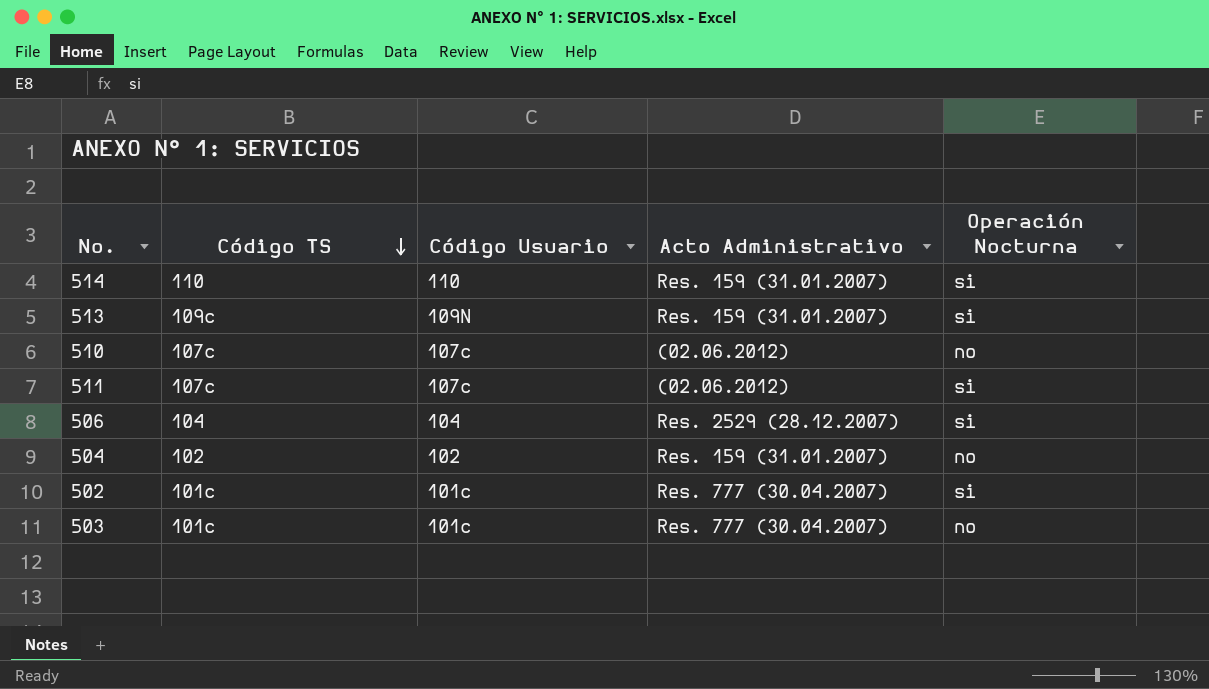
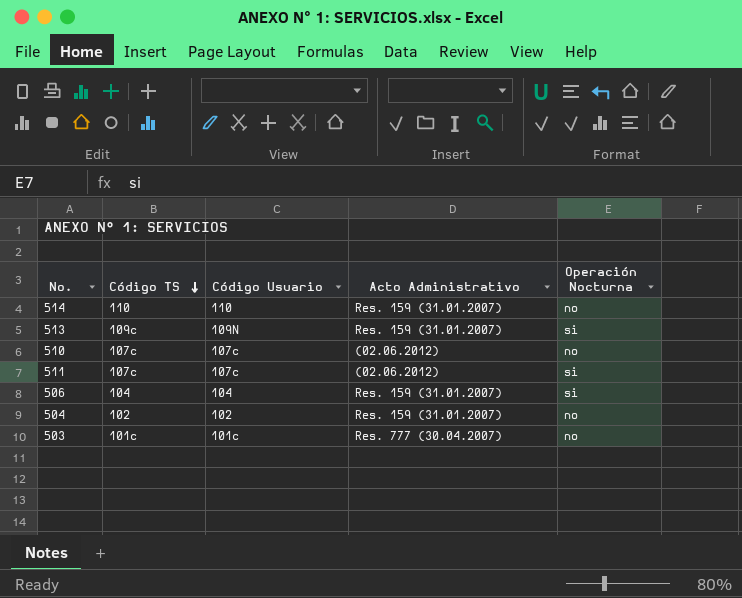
row 502: 101c | 101c | Res. 777 (30.04.2007) | si -> none
514 | Operación Nocturna: si -> no
506 | Acto Administrativo: Res. 2529 (28.12.2007) -> Res. 159 (31.01.2007)

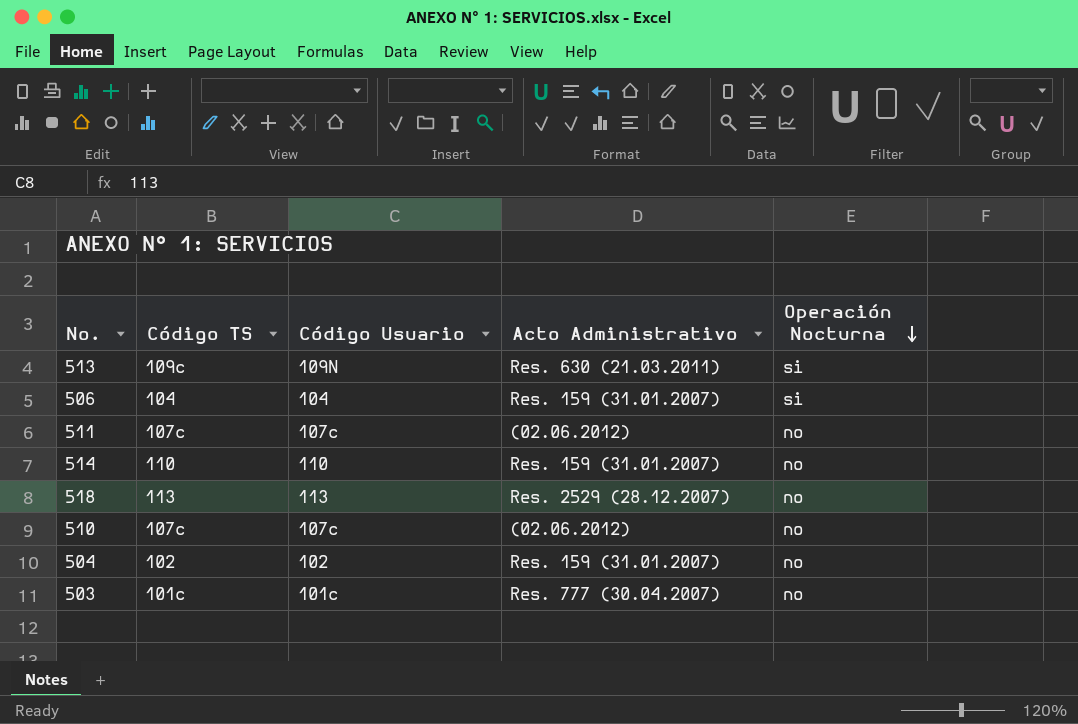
row order: Código TS descending -> Operación Nocturna descending
513 | Acto Administrativo: Res. 159 (31.01.2007) -> Res. 630 (21.03.2011)
511 | Operación Nocturna: si -> no
row 518: none -> 113 | 113 | Res. 2529 (28.12.2007) | no

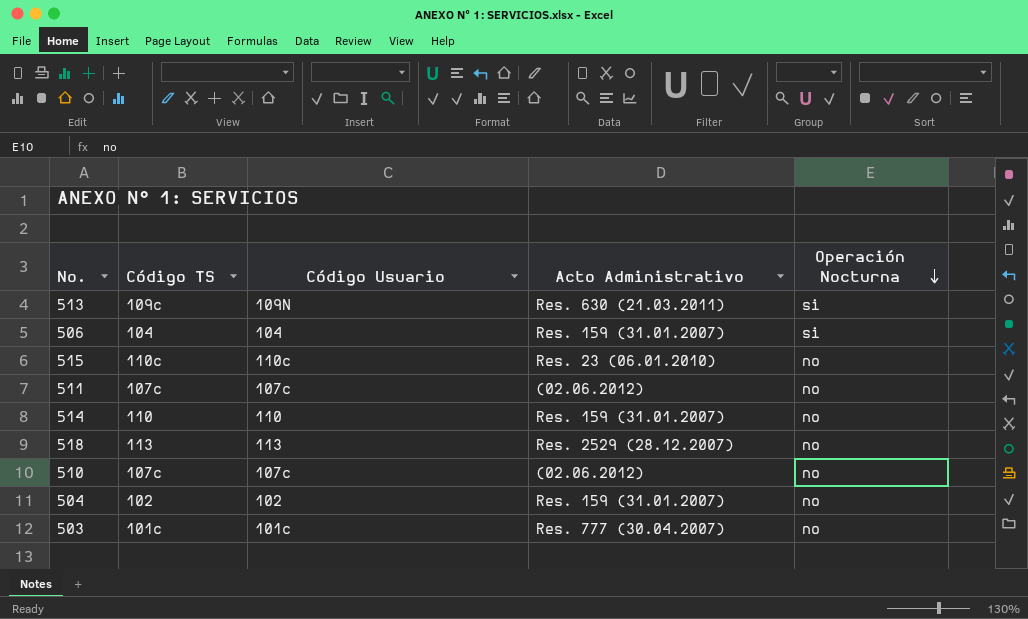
row 515: none -> 110c | 110c | Res. 23 (06.01.2010) | no

